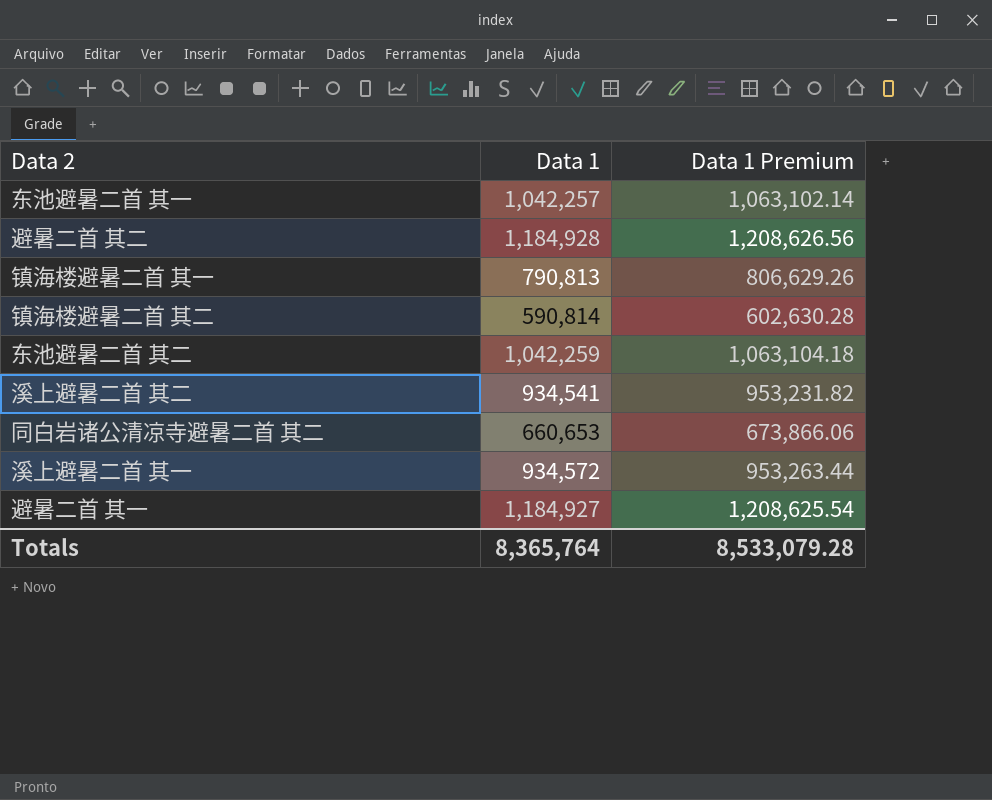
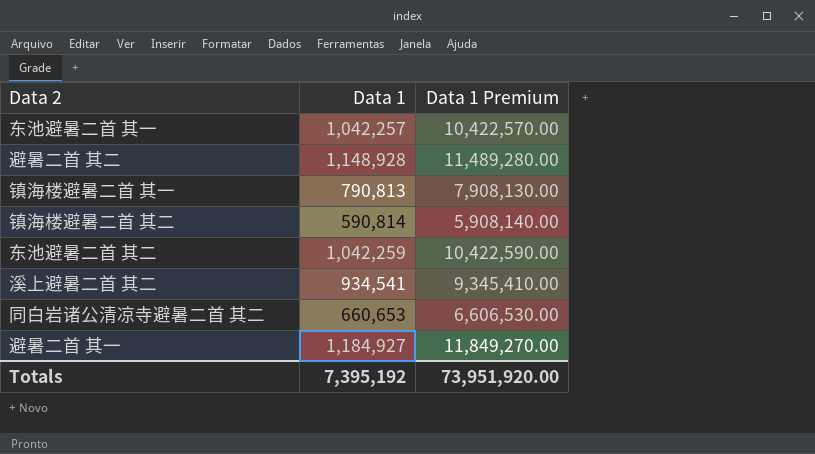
column Data 1 Premium | formula: [Data 1] * 1.02 -> [Data 1] * 10
row 溪上避暑二首 其一: 934,572 | 953,263.44 -> none
避暑二首 其二 | Data 1: 1,184,928 -> 1,148,928
Totals | Data 1: 8,365,764 -> 7,395,192
Totals | Data 1 Premium: 8,533,079.28 -> 73,951,920.00

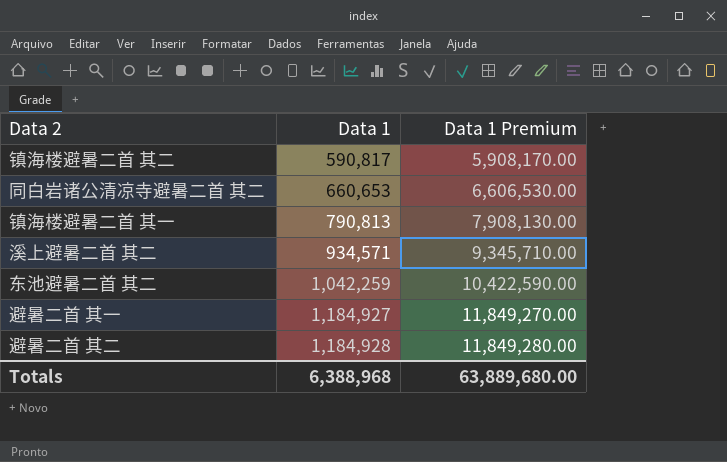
row order: none -> Data 1 ascending
row 东池避暑二首 其一: 1,042,257 | 10,422,570.00 -> none
镇海楼避暑二首 其二 | Data 1: 590,814 -> 590,817
镇海楼避暑二首 其二 | Data 1 Premium: 5,908,140.00 -> 5,908,170.00
溪上避暑二首 其二 | Data 1: 934,541 -> 934,571
溪上避暑二首 其二 | Data 1 Premium: 9,345,410.00 -> 9,345,710.00
避暑二首 其二 | Data 1: 1,148,928 -> 1,184,928
避暑二首 其二 | Data 1 Premium: 11,489,280.00 -> 11,849,280.00
Totals | Data 1: 7,395,192 -> 6,388,968
Totals | Data 1 Premium: 73,951,920.00 -> 63,889,680.00

